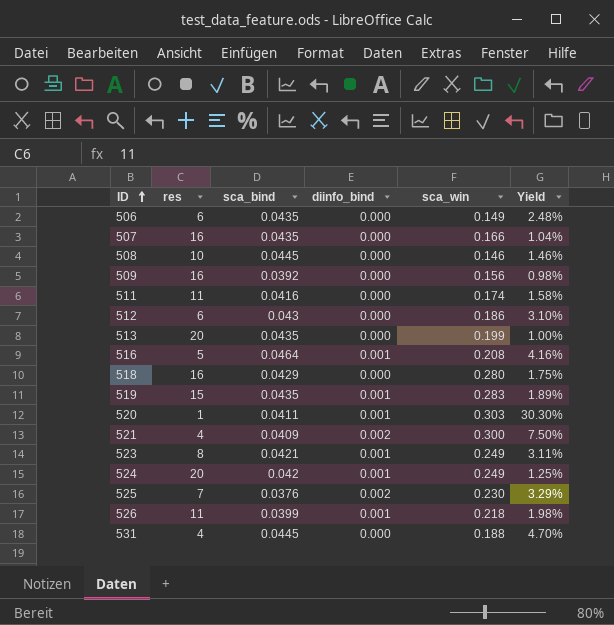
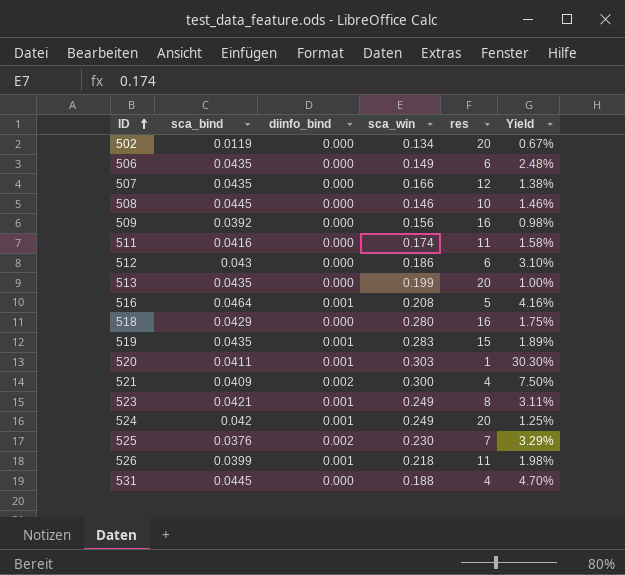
column res | position: 2 -> 5
row 502: none -> 0.0119 | 0.000 | 0.134 | 20 | 0.67%
507 | res: 16 -> 12
507 | Yield: 1.04% -> 1.38%

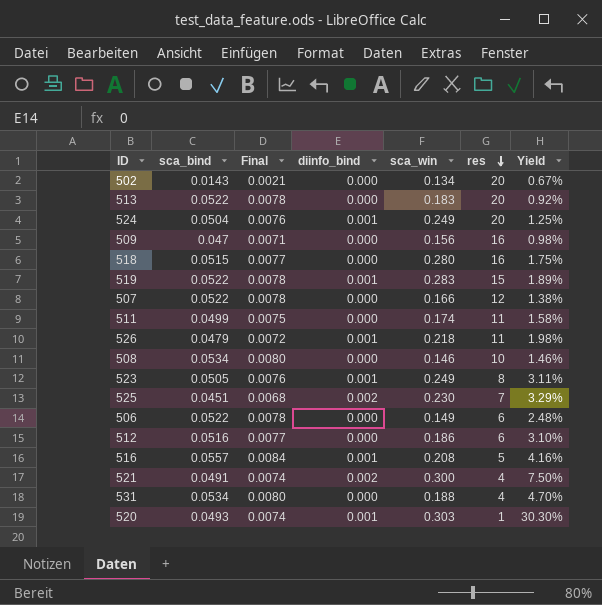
row order: ID ascending -> res descending
column Final | formula: none -> [sca_bind] * 0.15
502 | sca_bind: 0.0119 -> 0.0143
513 | sca_bind: 0.0435 -> 0.0522
513 | sca_win: 0.199 -> 0.183
513 | Yield: 1.00% -> 0.92%
524 | sca_bind: 0.042 -> 0.0504
509 | sca_bind: 0.0392 -> 0.047
518 | sca_bind: 0.0429 -> 0.0515
519 | sca_bind: 0.0435 -> 0.0522
507 | sca_bind: 0.0435 -> 0.0522
511 | sca_bind: 0.0416 -> 0.0499
526 | sca_bind: 0.0399 -> 0.0479
508 | sca_bind: 0.0445 -> 0.0534
523 | sca_bind: 0.0421 -> 0.0505
525 | sca_bind: 0.0376 -> 0.0451
506 | sca_bind: 0.0435 -> 0.0522
512 | sca_bind: 0.043 -> 0.0516
516 | sca_bind: 0.0464 -> 0.0557
521 | sca_bind: 0.0409 -> 0.0491
531 | sca_bind: 0.0445 -> 0.0534
520 | sca_bind: 0.0411 -> 0.0493

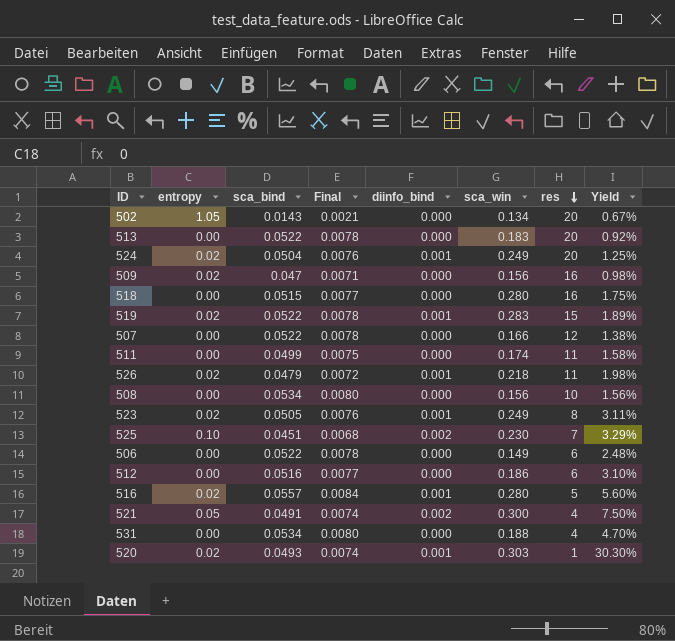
column entropy | position: none -> 2
508 | sca_win: 0.146 -> 0.156
508 | Yield: 1.46% -> 1.56%
516 | sca_win: 0.208 -> 0.280
516 | Yield: 4.16% -> 5.60%

